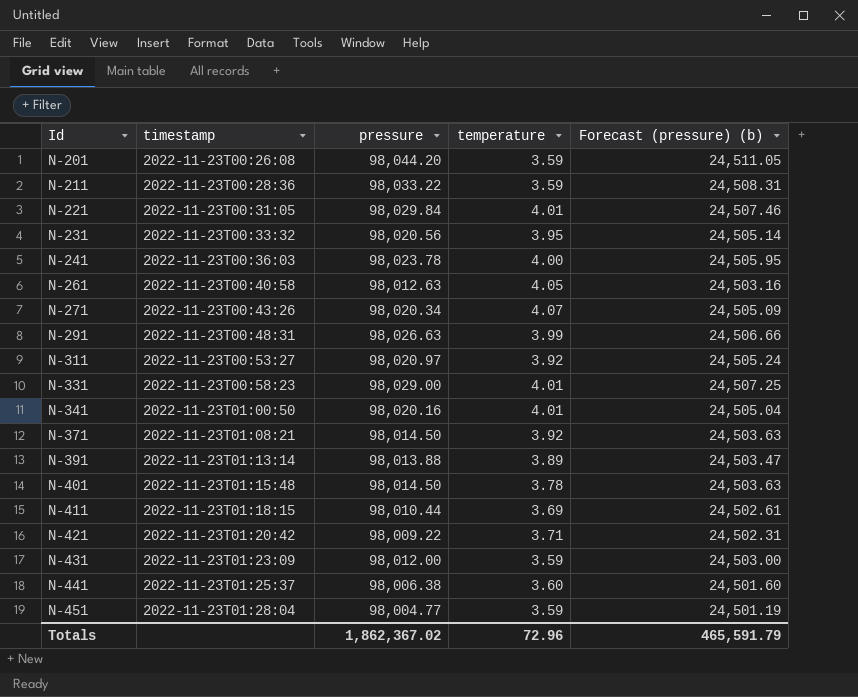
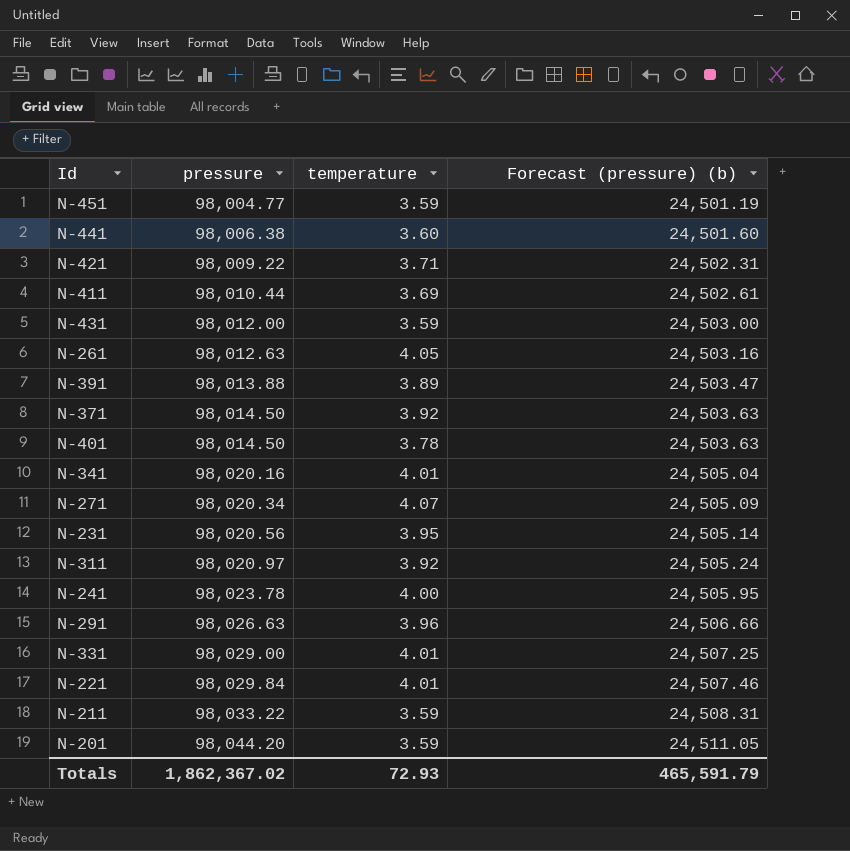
row order: Id ascending -> pressure ascending
column timestamp | position: 2 -> none
N-291 | temperature: 3.99 -> 3.96
Totals | temperature: 72.96 -> 72.93

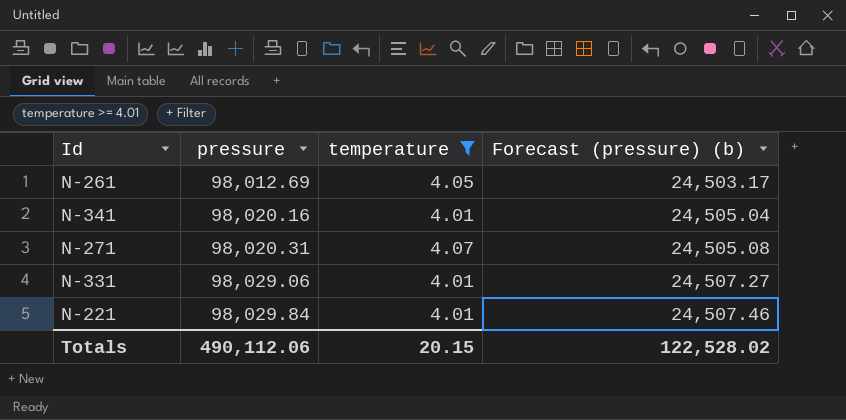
filter: none -> temperature >= 4.01
N-261 | pressure: 98,012.63 -> 98,012.69
N-261 | Forecast (pressure) (b): 24,503.16 -> 24,503.17
N-271 | pressure: 98,020.34 -> 98,020.31
N-271 | Forecast (pressure) (b): 24,505.09 -> 24,505.08
N-331 | pressure: 98,029.00 -> 98,029.06
N-331 | Forecast (pressure) (b): 24,507.25 -> 24,507.27
Totals | pressure: 1,862,367.02 -> 490,112.06
Totals | temperature: 72.93 -> 20.15
Totals | Forecast (pressure) (b): 465,591.79 -> 122,528.02

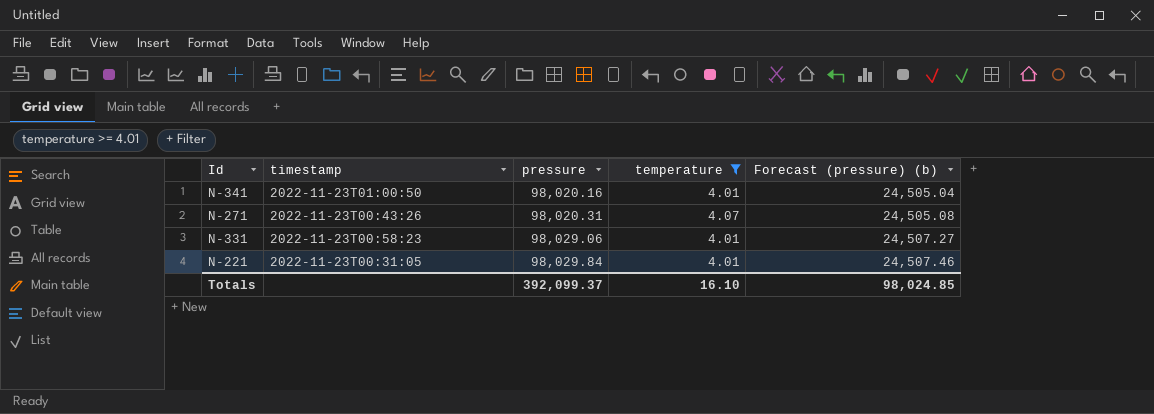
column timestamp | position: none -> 2
row N-261: 98,012.69 | 4.05 | 24,503.17 -> none
Totals | pressure: 490,112.06 -> 392,099.37
Totals | temperature: 20.15 -> 16.10
Totals | Forecast (pressure) (b): 122,528.02 -> 98,024.85

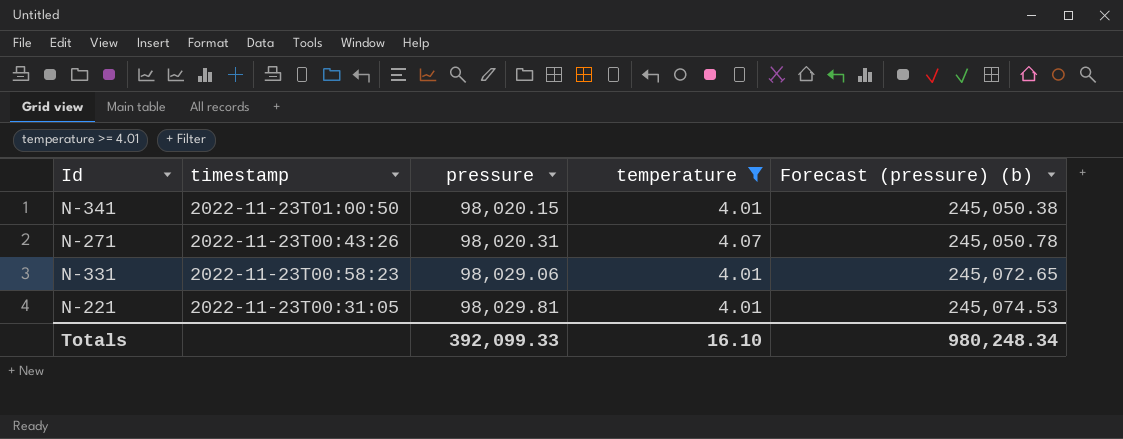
column Forecast (pressure) (b) | formula: [pressure] * 0.25 -> [pressure] * 2.5
N-341 | pressure: 98,020.16 -> 98,020.15
N-221 | pressure: 98,029.84 -> 98,029.81
Totals | pressure: 392,099.37 -> 392,099.33
Totals | Forecast (pressure) (b): 98,024.85 -> 980,248.34

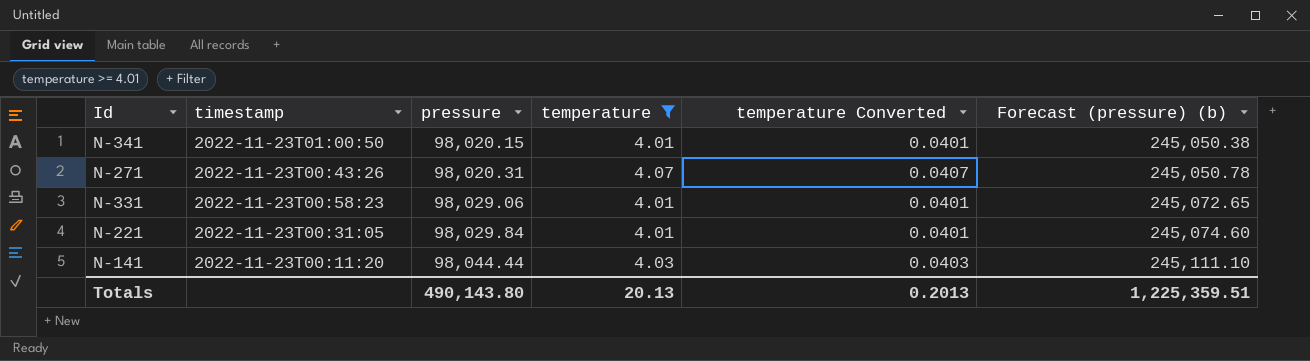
column temperature Converted | formula: none -> [temperature] * 0.01
N-221 | pressure: 98,029.81 -> 98,029.84
N-221 | Forecast (pressure) (b): 245,074.53 -> 245,074.60
row N-141: none -> 2022-11-23T00:11:20 | 98,044.44 | 4.03 | 0.0403 | 245,111.10
Totals | pressure: 392,099.33 -> 490,143.80
Totals | temperature: 16.10 -> 20.13
Totals | Forecast (pressure) (b): 980,248.34 -> 1,225,359.51

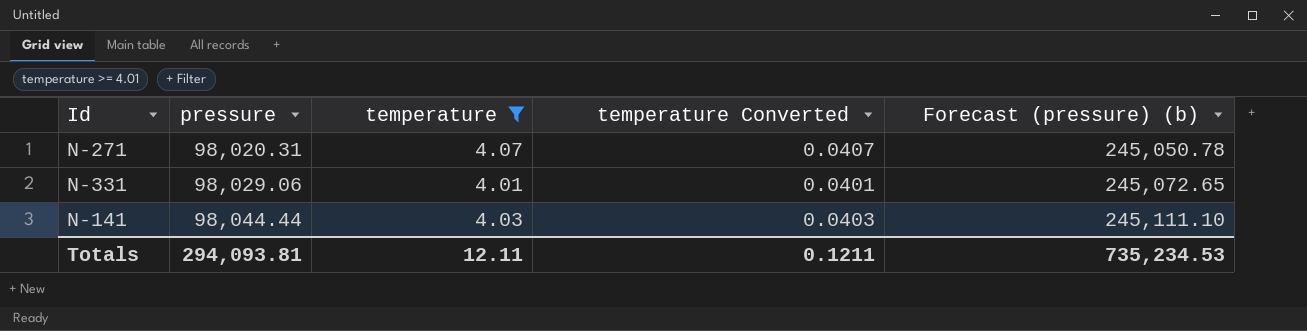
column timestamp | position: 2 -> none
row N-341: 2022-11-23T01:00:50 | 98,020.15 | 4.01 | 0.0401 | 245,050.38 -> none
row N-221: 2022-11-23T00:31:05 | 98,029.84 | 4.01 | 0.0401 | 245,074.60 -> none
Totals | pressure: 490,143.80 -> 294,093.81
Totals | temperature: 20.13 -> 12.11
Totals | temperature Converted: 0.2013 -> 0.1211
Totals | Forecast (pressure) (b): 1,225,359.51 -> 735,234.53

